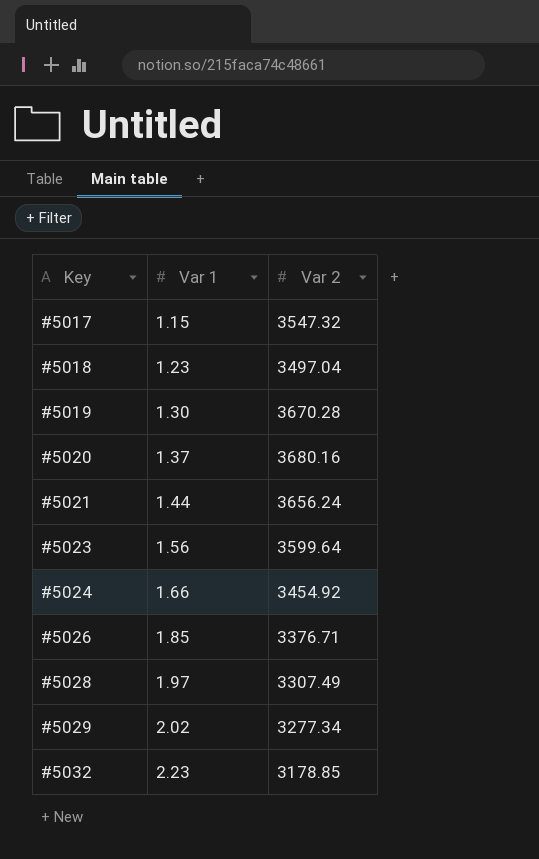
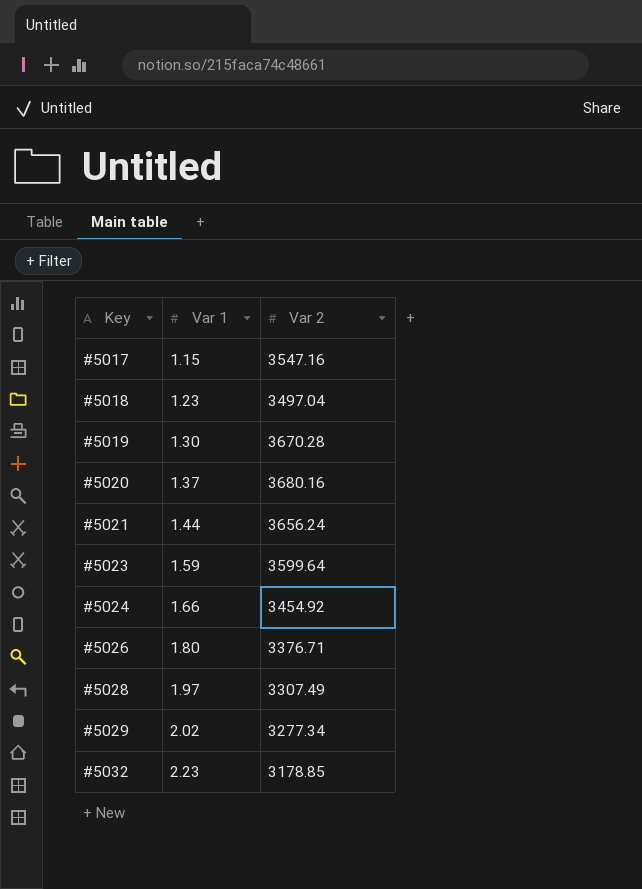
#5017 | Var 2: 3547.32 -> 3547.16
#5023 | Var 1: 1.56 -> 1.59
#5026 | Var 1: 1.85 -> 1.80

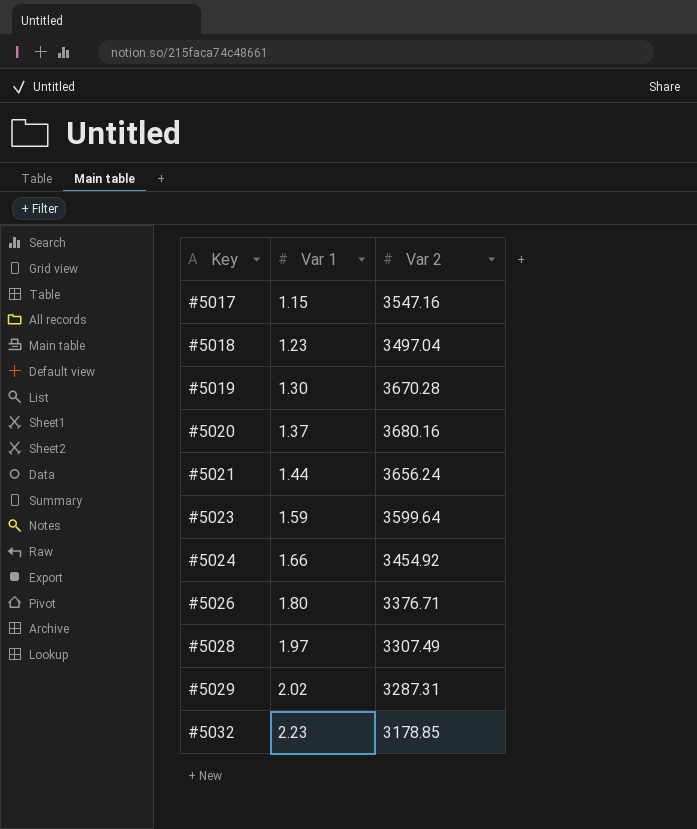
#5029 | Var 2: 3277.34 -> 3287.31

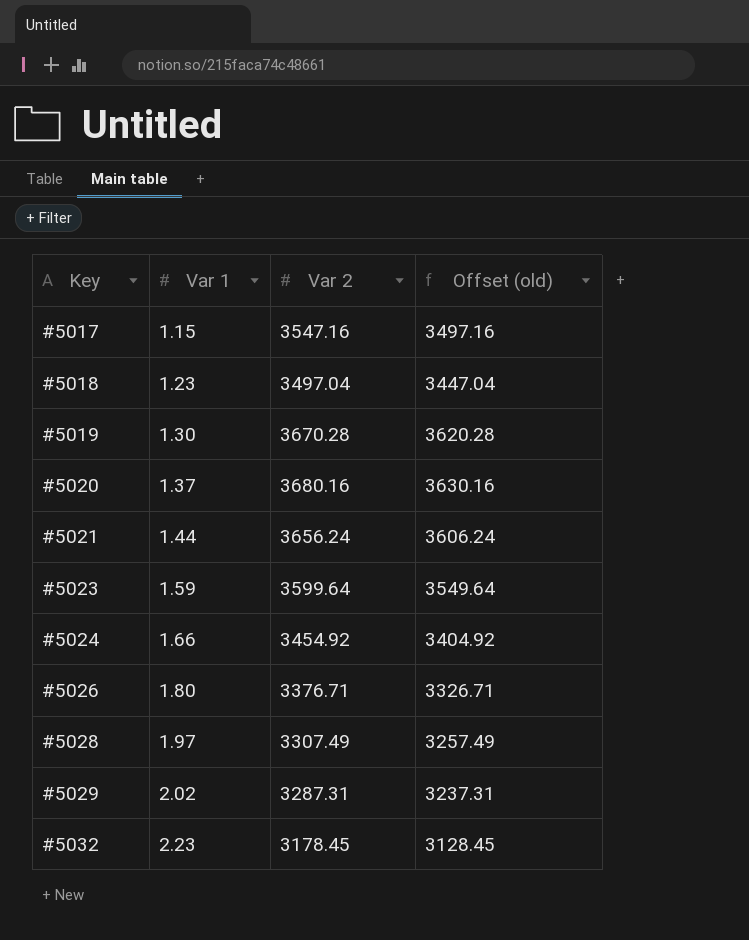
column Offset (old) | formula: none -> [Var 2] - 50
#5032 | Var 2: 3178.85 -> 3178.45

